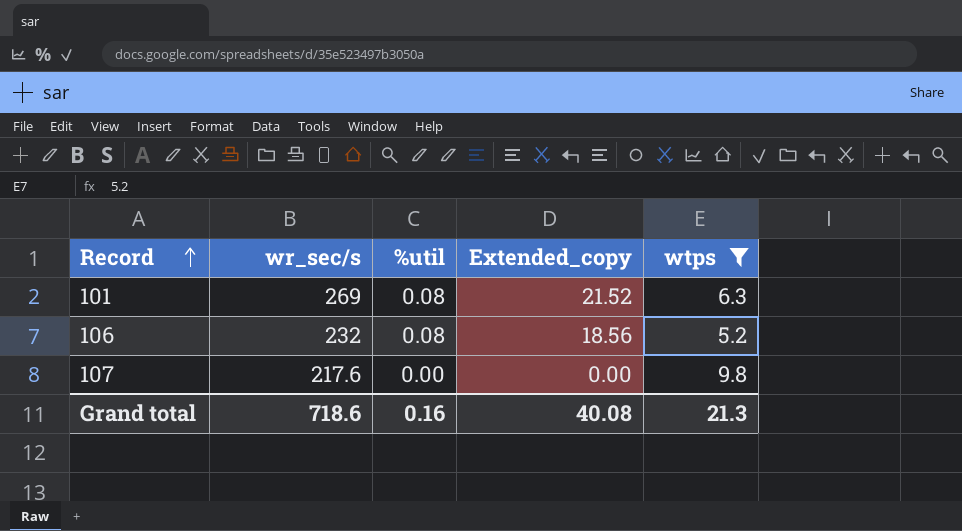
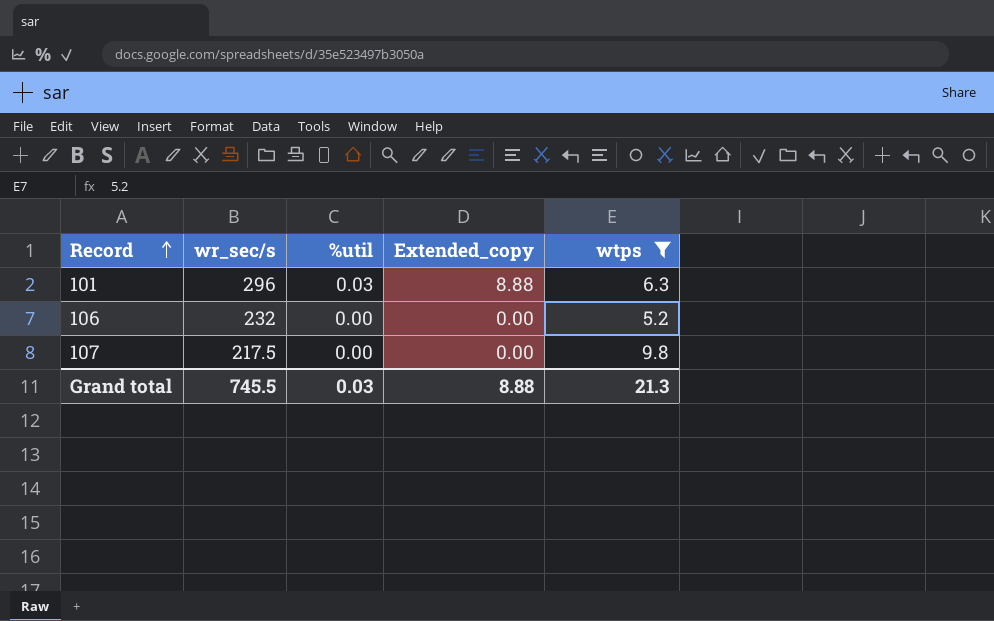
101 | wr_sec/s: 269 -> 296
101 | %util: 0.08 -> 0.03
101 | Extended_copy: 21.52 -> 8.88
106 | %util: 0.08 -> 0.00
106 | Extended_copy: 18.56 -> 0.00
107 | wr_sec/s: 217.6 -> 217.5
Grand total | wr_sec/s: 718.6 -> 745.5
Grand total | %util: 0.16 -> 0.03
Grand total | Extended_copy: 40.08 -> 8.88

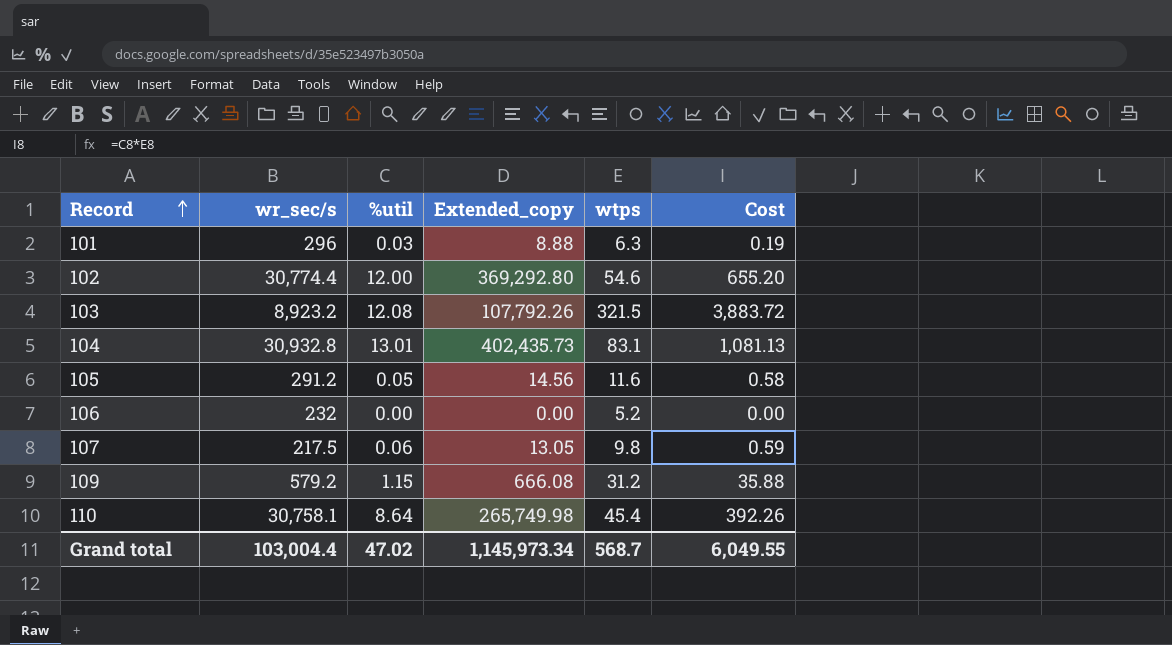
filter: wtps <= 9.8 -> none
column Cost | formula: none -> [%util] * [wtps]
107 | %util: 0.00 -> 0.06
107 | Extended_copy: 0.00 -> 13.05
Grand total | wr_sec/s: 745.5 -> 103,004.4
Grand total | %util: 0.03 -> 47.02
Grand total | Extended_copy: 8.88 -> 1,145,973.34
Grand total | wtps: 21.3 -> 568.7

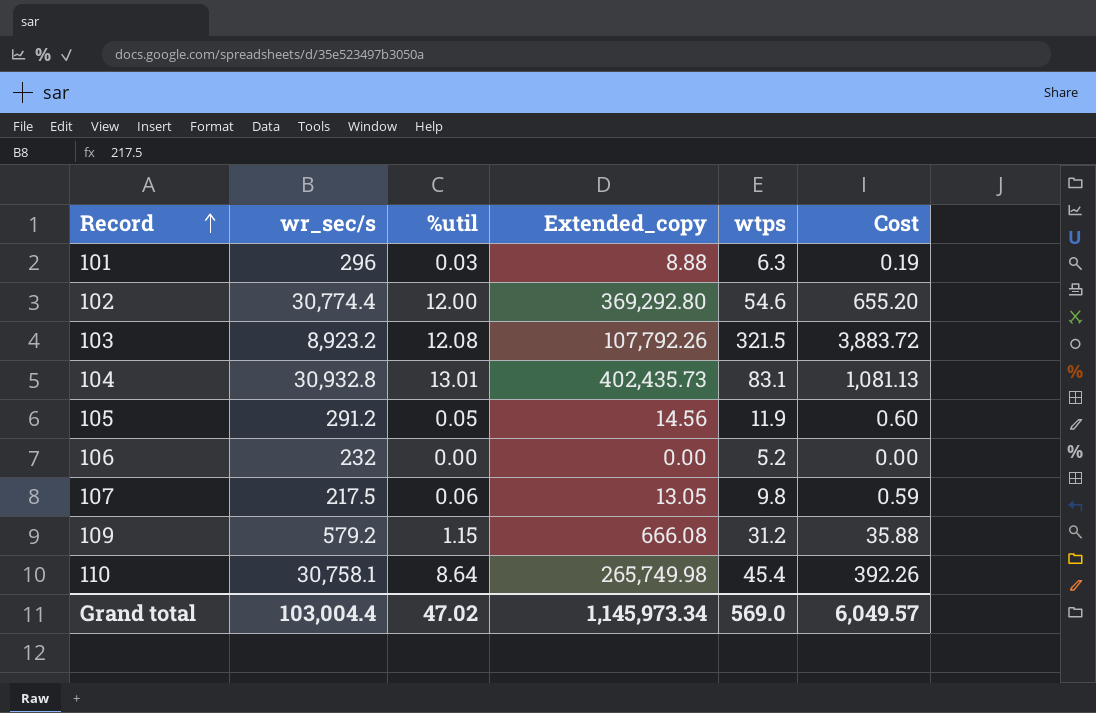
105 | wtps: 11.6 -> 11.9
105 | Cost: 0.58 -> 0.60
Grand total | wtps: 568.7 -> 569.0
Grand total | Cost: 6,049.55 -> 6,049.57

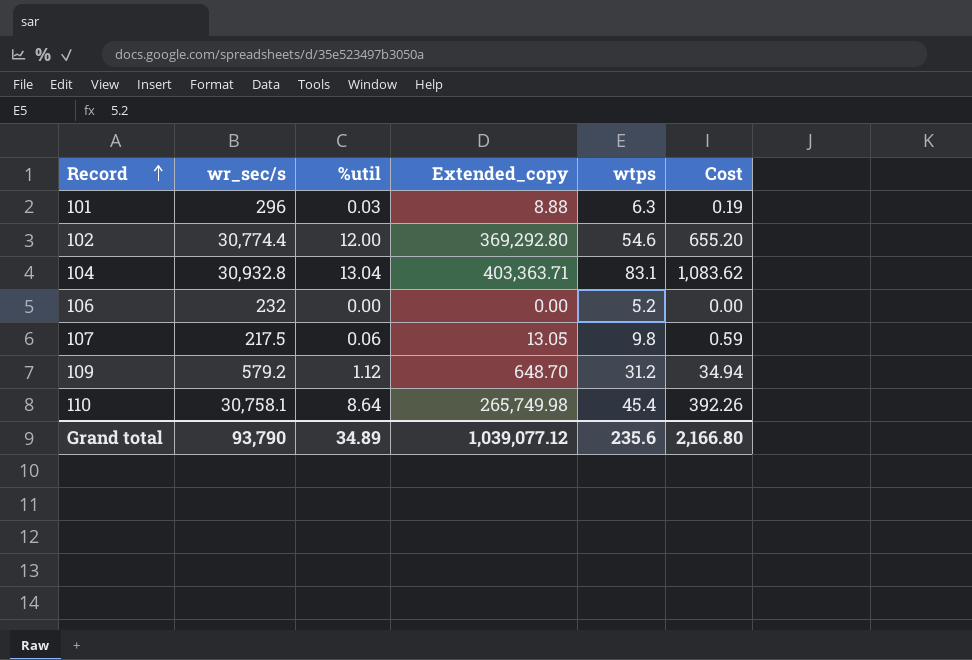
row 103: 8,923.2 | 12.08 | 107,792.26 | 321.5 | 3,883.72 -> none
row 105: 291.2 | 0.05 | 14.56 | 11.9 | 0.60 -> none
104 | %util: 13.01 -> 13.04
104 | Extended_copy: 402,435.73 -> 403,363.71
104 | Cost: 1,081.13 -> 1,083.62
109 | %util: 1.15 -> 1.12
109 | Extended_copy: 666.08 -> 648.70
109 | Cost: 35.88 -> 34.94
Grand total | wr_sec/s: 103,004.4 -> 93,790
Grand total | %util: 47.02 -> 34.89
Grand total | Extended_copy: 1,145,973.34 -> 1,039,077.12
Grand total | wtps: 569.0 -> 235.6
Grand total | Cost: 6,049.57 -> 2,166.80

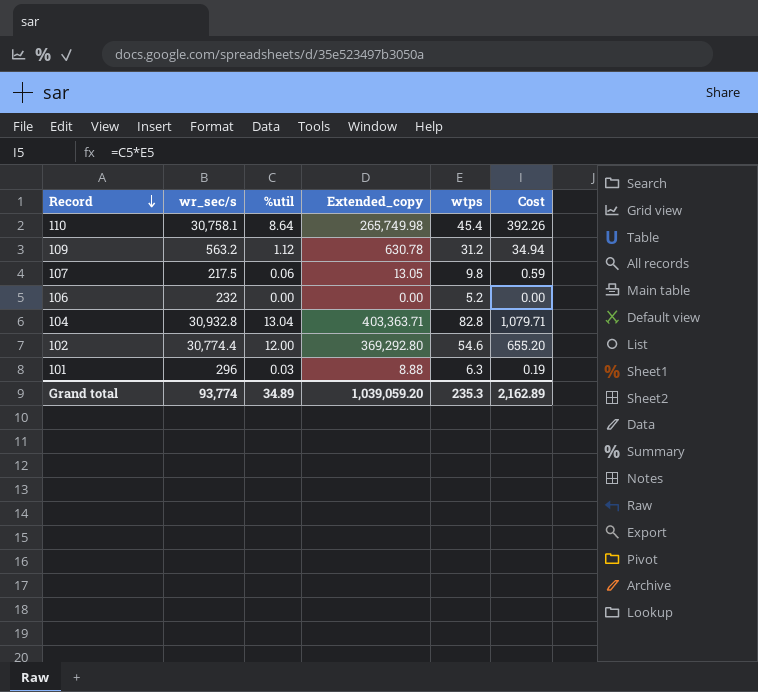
row order: Record ascending -> Record descending
109 | wr_sec/s: 579.2 -> 563.2
109 | Extended_copy: 648.70 -> 630.78
104 | wtps: 83.1 -> 82.8
104 | Cost: 1,083.62 -> 1,079.71
Grand total | wr_sec/s: 93,790 -> 93,774
Grand total | Extended_copy: 1,039,077.12 -> 1,039,059.20
Grand total | wtps: 235.6 -> 235.3
Grand total | Cost: 2,166.80 -> 2,162.89

